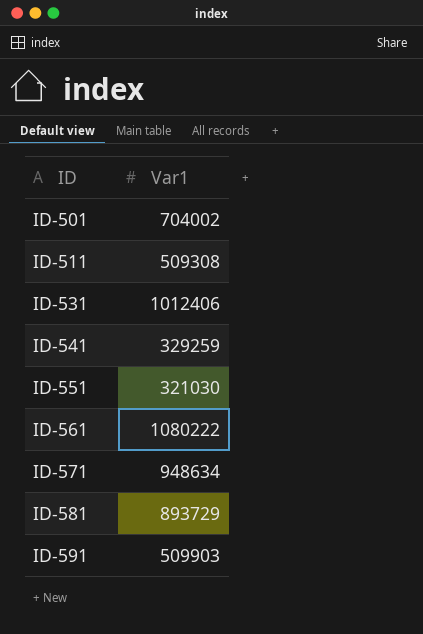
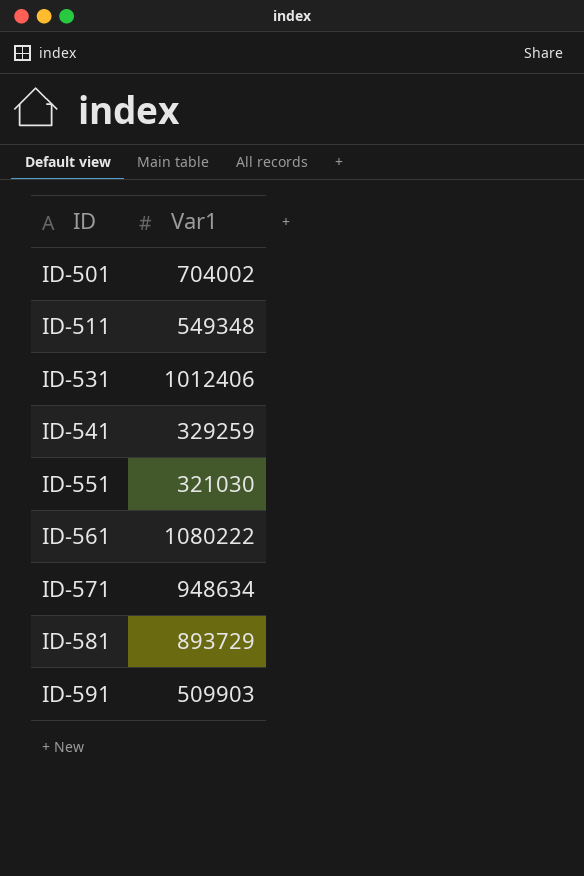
ID-511 | Var1: 509308 -> 549348

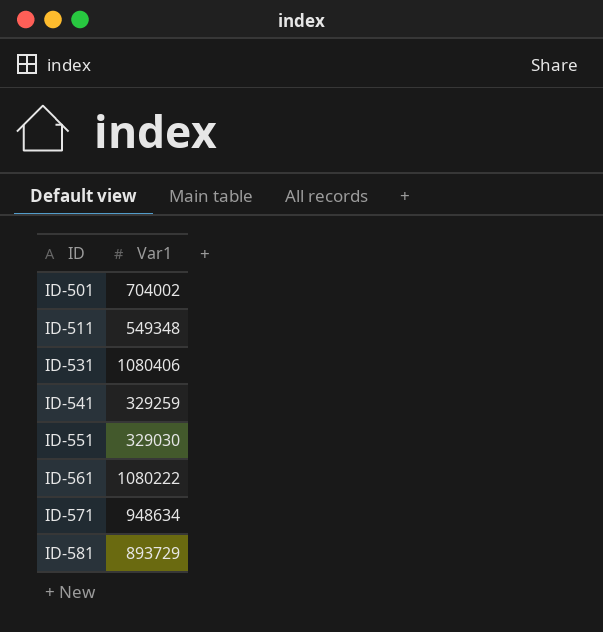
row ID-591: 509903 -> none
ID-531 | Var1: 1012406 -> 1080406
ID-551 | Var1: 321030 -> 329030

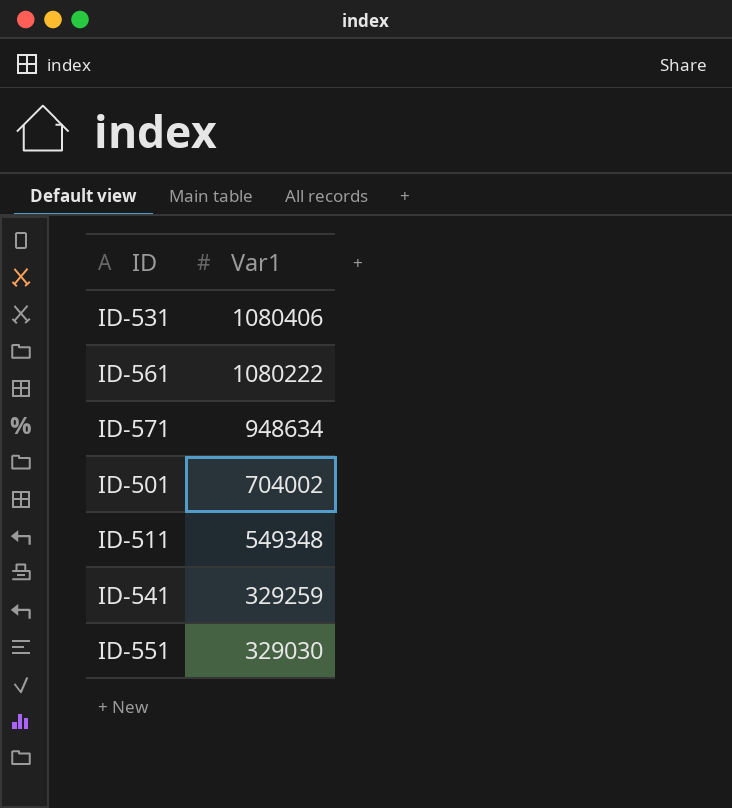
row order: ID ascending -> Var1 descending
row ID-581: 893729 -> none

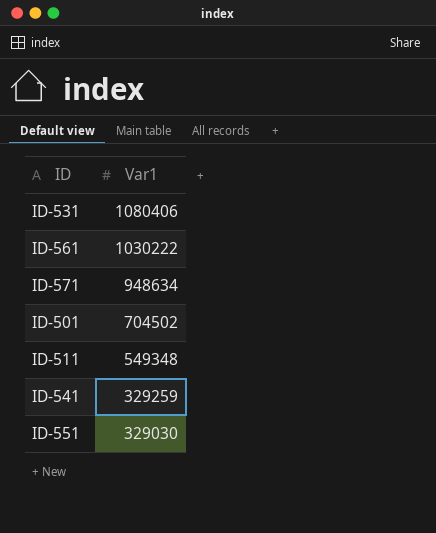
ID-561 | Var1: 1080222 -> 1030222
ID-501 | Var1: 704002 -> 704502

